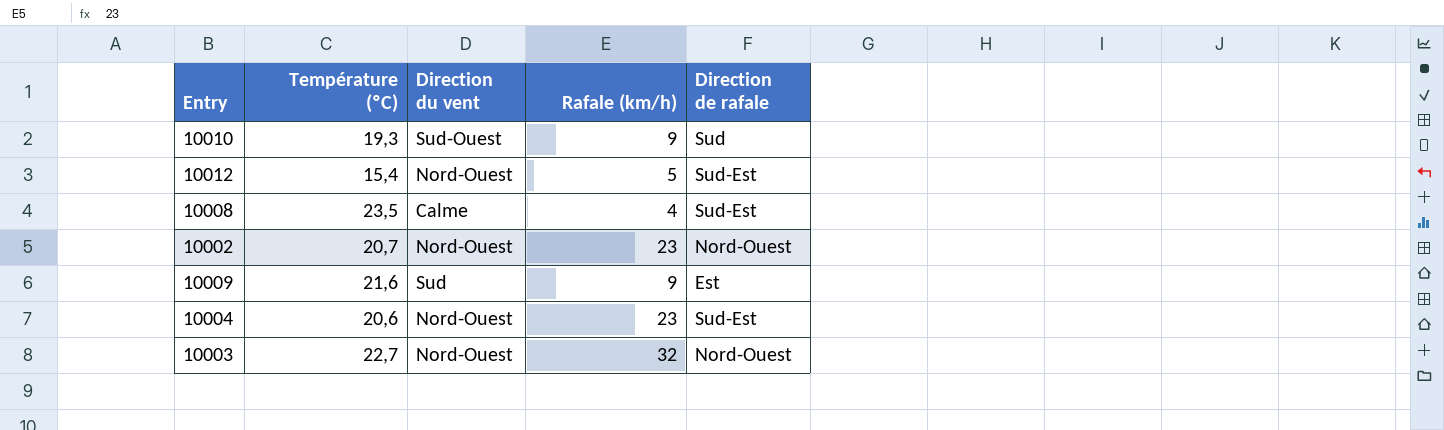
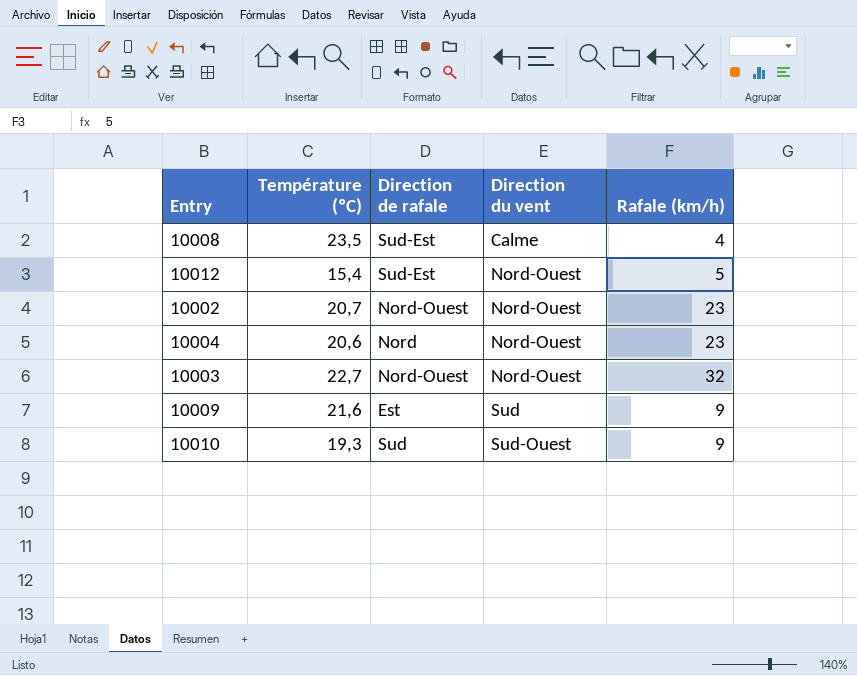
row order: none -> Direction du vent ascending
column Direction de rafale | position: 5 -> 3
10004 | Direction de rafale: Sud-Est -> Nord

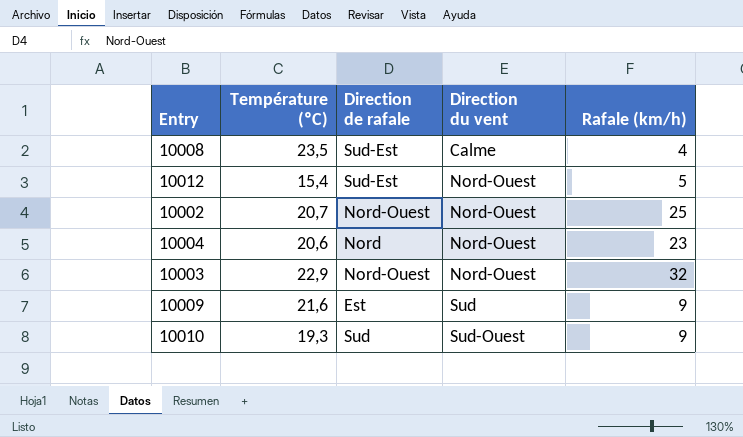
10002 | Rafale (km/h): 23 -> 25
10003 | Température (ºC): 22,7 -> 22,9

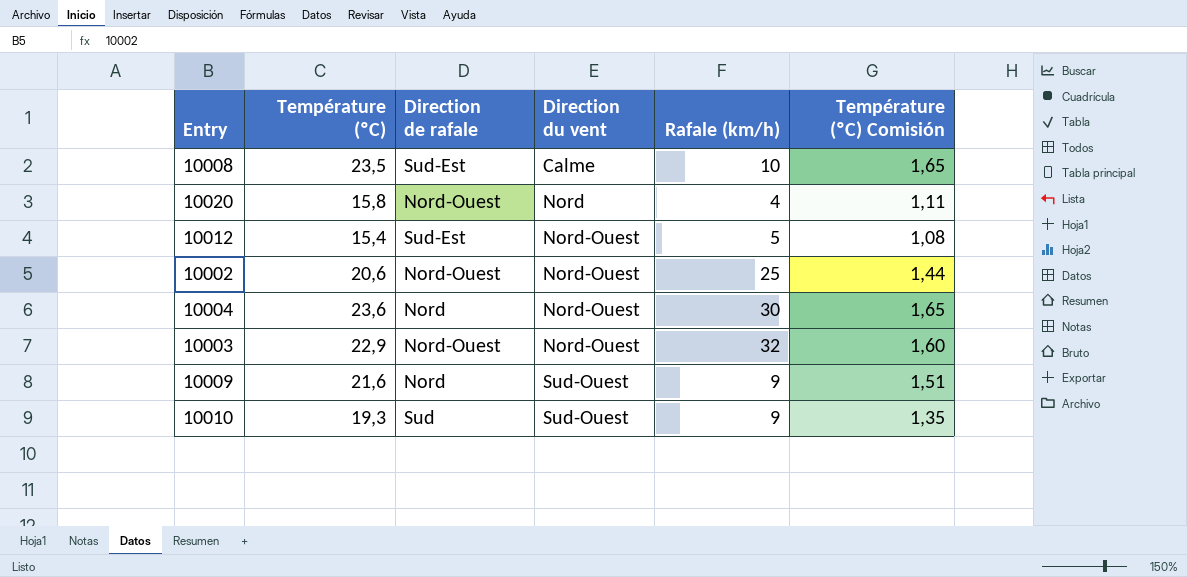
column Température (ºC) Comisión | formula: none -> [Température (ºC)] * 0,07
10008 | Rafale (km/h): 4 -> 10
row 10020: none -> 15,8 | Nord-Ouest | Nord | 4 | 1,11
10002 | Température (ºC): 20,7 -> 20,6
10004 | Température (ºC): 20,6 -> 23,6
10004 | Rafale (km/h): 23 -> 30
10009 | Direction de rafale: Est -> Nord
10009 | Direction du vent: Sud -> Sud-Ouest

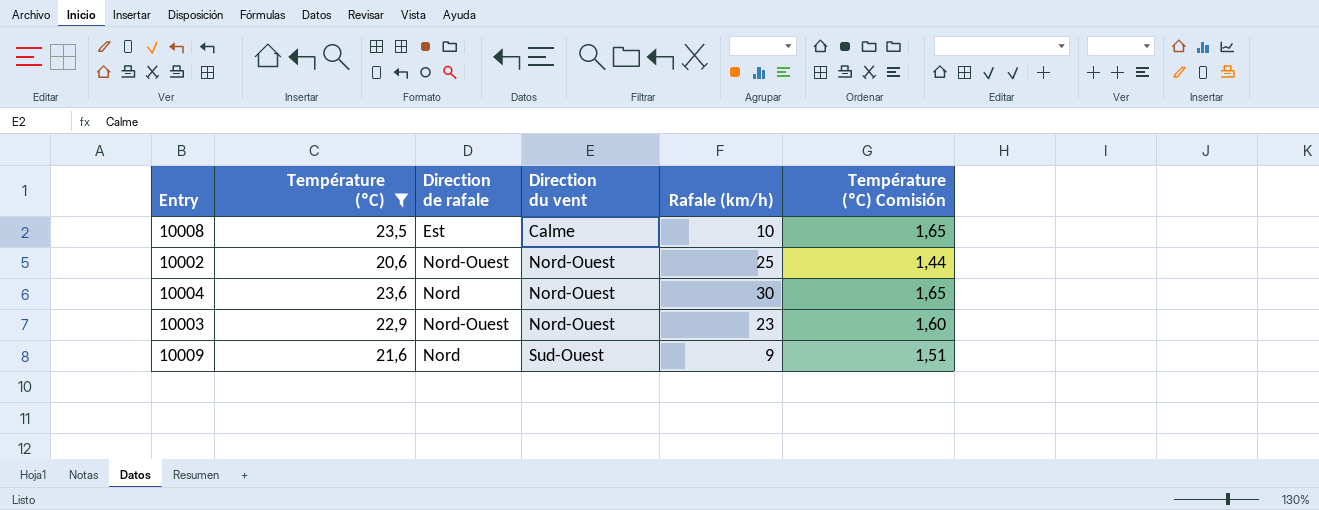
filter: none -> Température (ºC) >= 20,6
10008 | Direction de rafale: Sud-Est -> Est
10003 | Rafale (km/h): 32 -> 23

